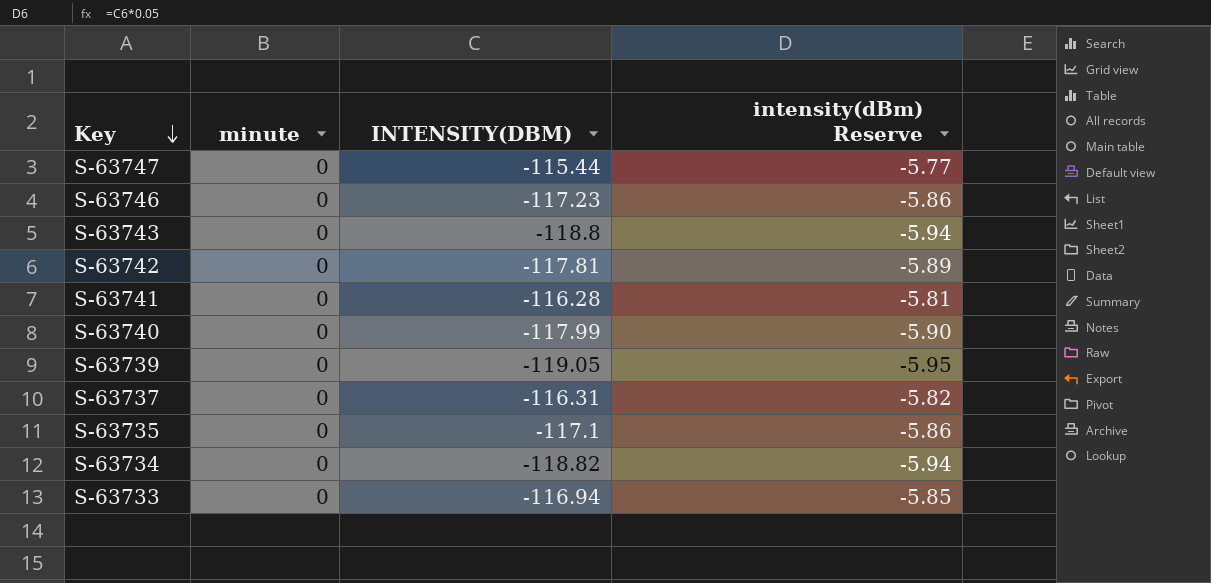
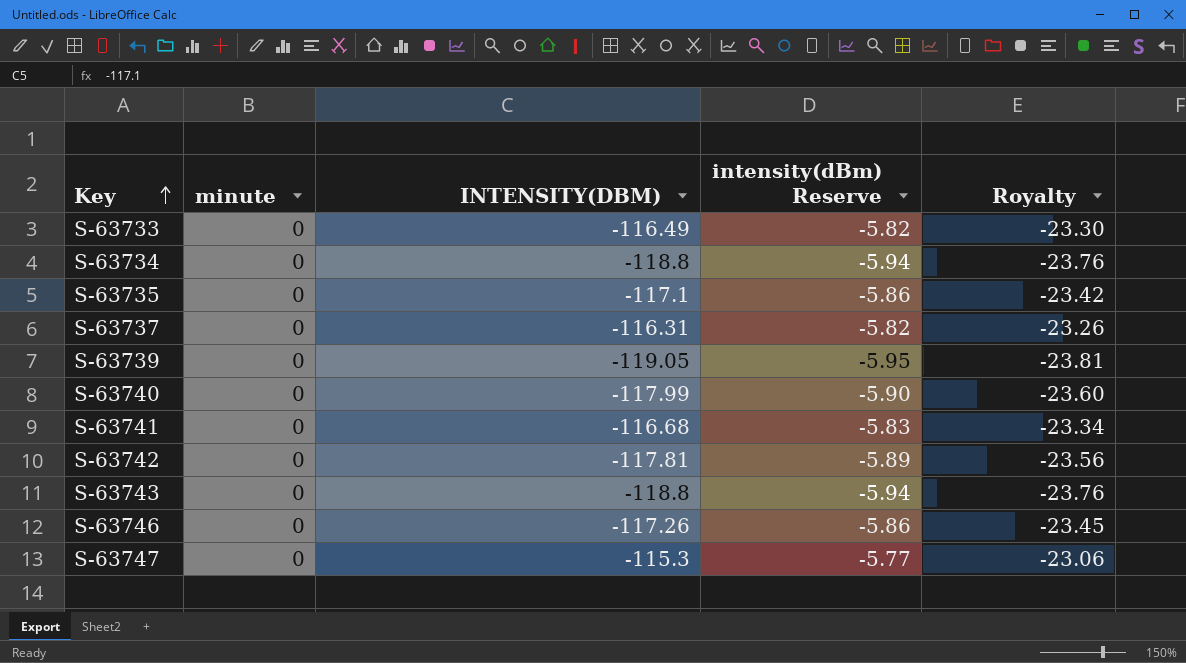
row order: Key descending -> Key ascending
column Royalty | formula: none -> [INTENSITY(DBM)] * 0.2
S-63733 | INTENSITY(DBM): -116.94 -> -116.49
S-63733 | intensity(dBm) Reserve: -5.85 -> -5.82
S-63734 | INTENSITY(DBM): -118.82 -> -118.8
S-63741 | INTENSITY(DBM): -116.28 -> -116.68
S-63741 | intensity(dBm) Reserve: -5.81 -> -5.83
S-63746 | INTENSITY(DBM): -117.23 -> -117.26
S-63747 | INTENSITY(DBM): -115.44 -> -115.3

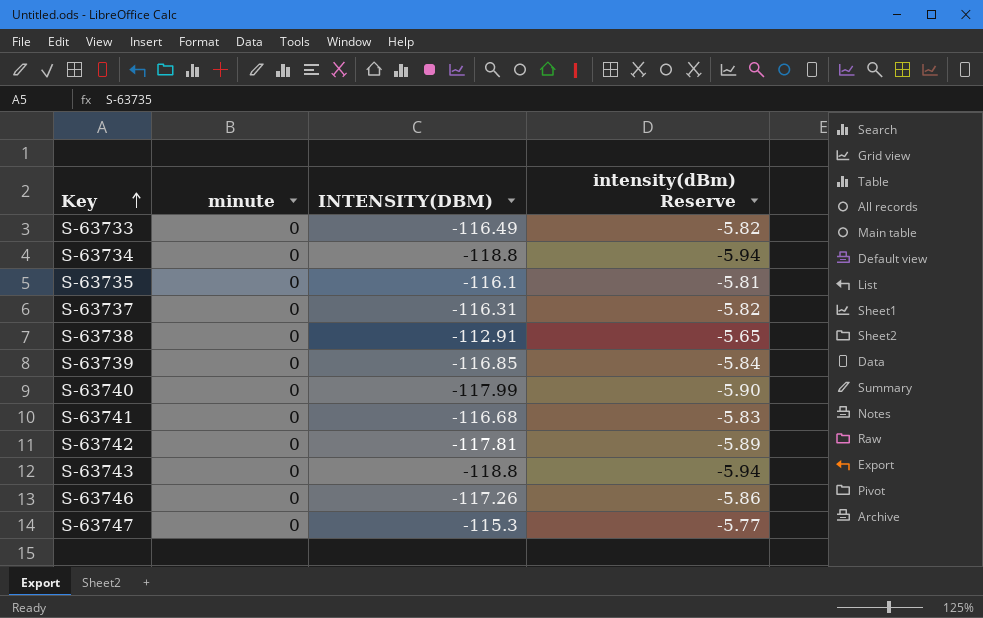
column Royalty | formula: [INTENSITY(DBM)] * 0.2 -> none
S-63735 | INTENSITY(DBM): -117.1 -> -116.1
S-63735 | intensity(dBm) Reserve: -5.86 -> -5.81
row S-63738: none -> 0 | -112.91 | -5.65
S-63739 | INTENSITY(DBM): -119.05 -> -116.85
S-63739 | intensity(dBm) Reserve: -5.95 -> -5.84

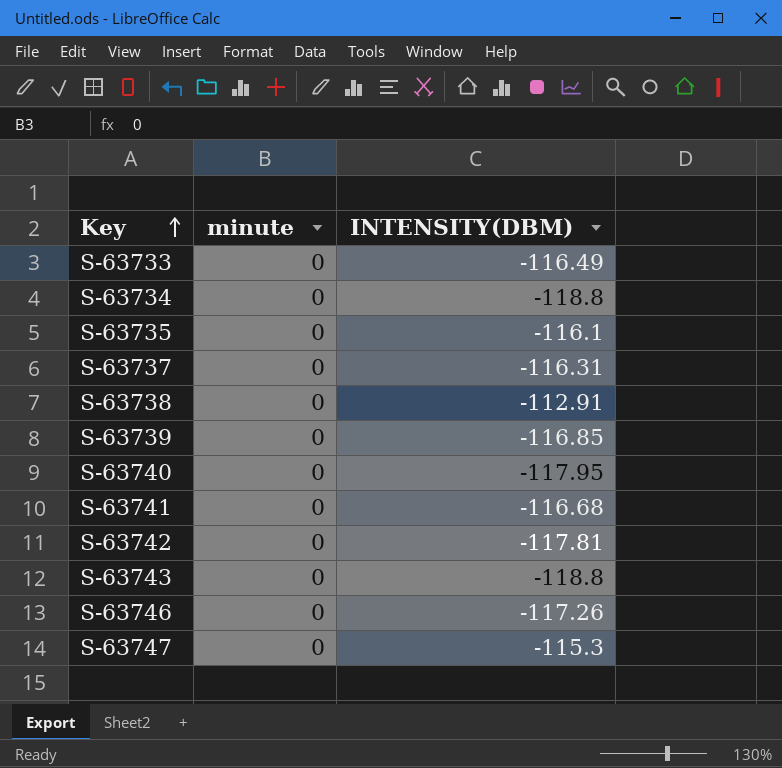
column intensity(dBm) Reserve | formula: [INTENSITY(DBM)] * 0.05 -> none
S-63740 | INTENSITY(DBM): -117.99 -> -117.95

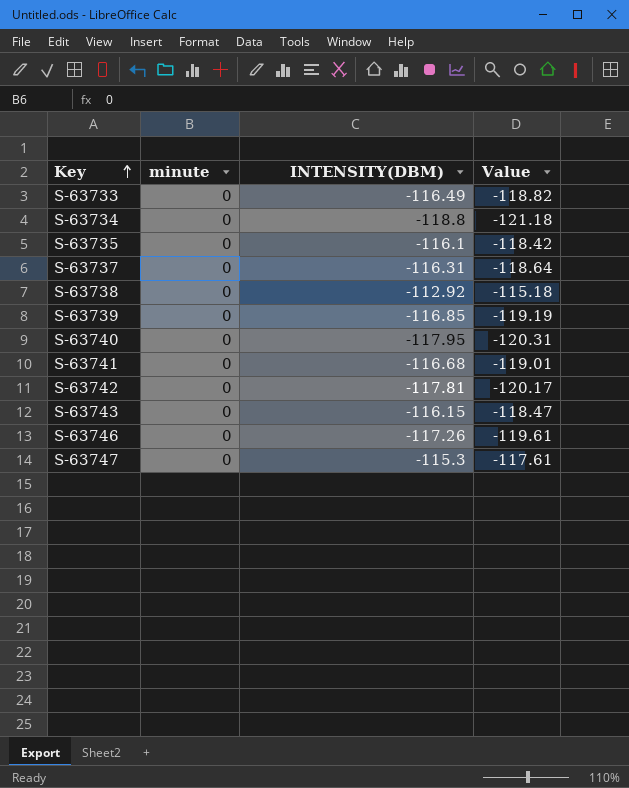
column Value | formula: none -> [INTENSITY(DBM)] * 1.02
S-63738 | INTENSITY(DBM): -112.91 -> -112.92
S-63743 | INTENSITY(DBM): -118.8 -> -116.15

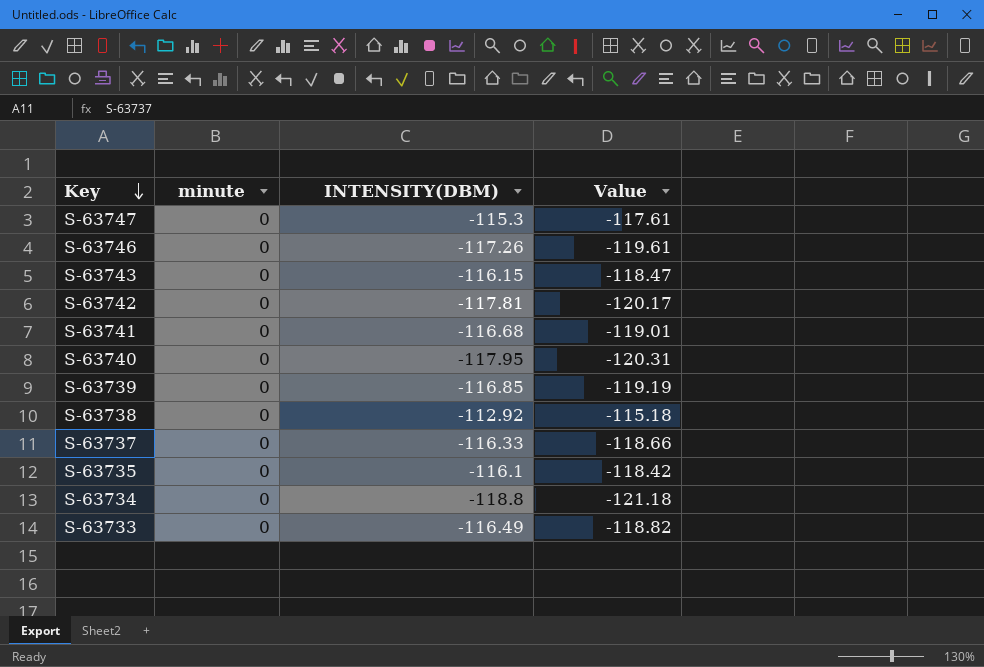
row order: Key ascending -> Key descending
S-63737 | INTENSITY(DBM): -116.31 -> -116.33
S-63737 | Value: -118.64 -> -118.66

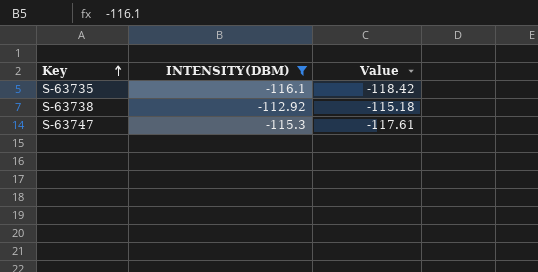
filter: none -> INTENSITY(DBM) >= -116.1
row order: Key descending -> Key ascending
column minute | position: 2 -> none

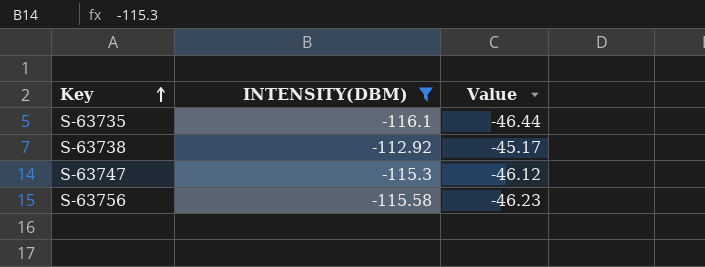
column Value | formula: [INTENSITY(DBM)] * 1.02 -> [INTENSITY(DBM)] * 0.4
row S-63756: none -> -115.58 | -46.23

